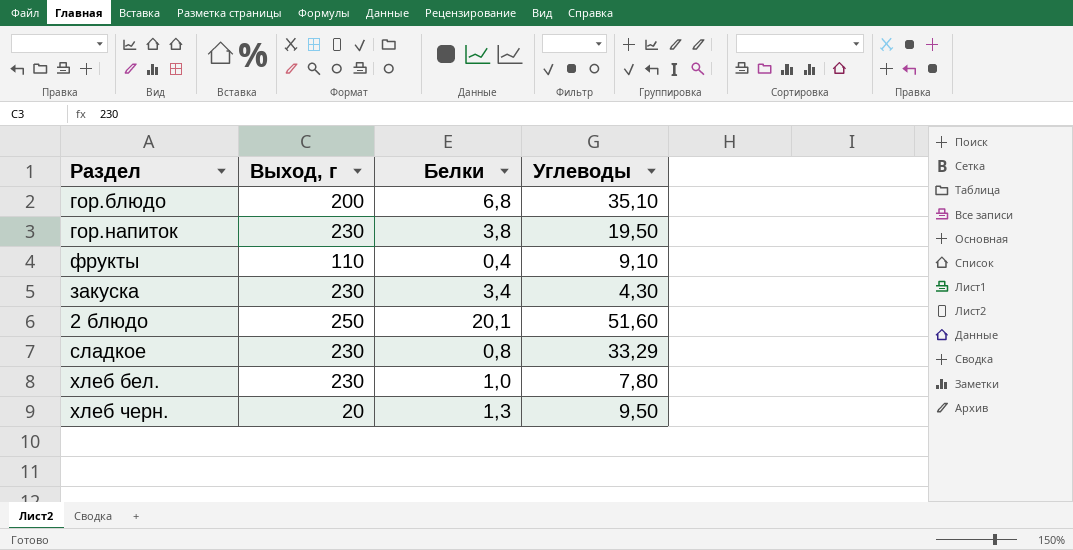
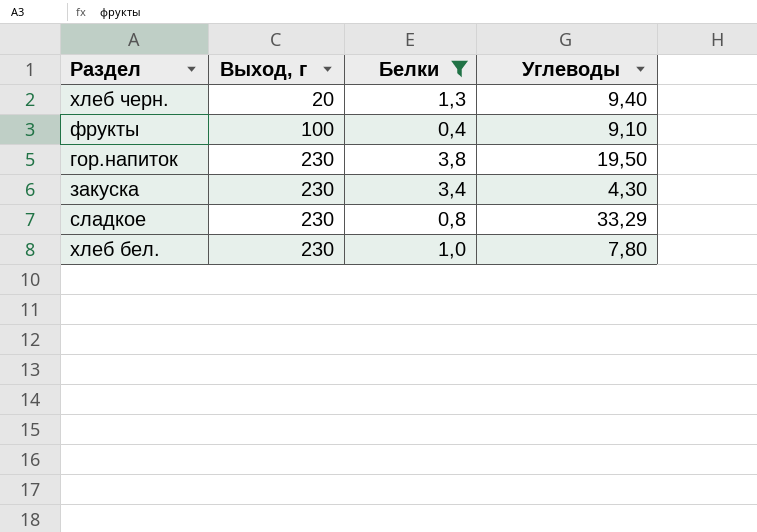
filter: none -> Белки <= 3,8
row order: none -> Выход, г ascending
хлеб черн. | Углеводы: 9,50 -> 9,40
фрукты | Выход, г: 110 -> 100

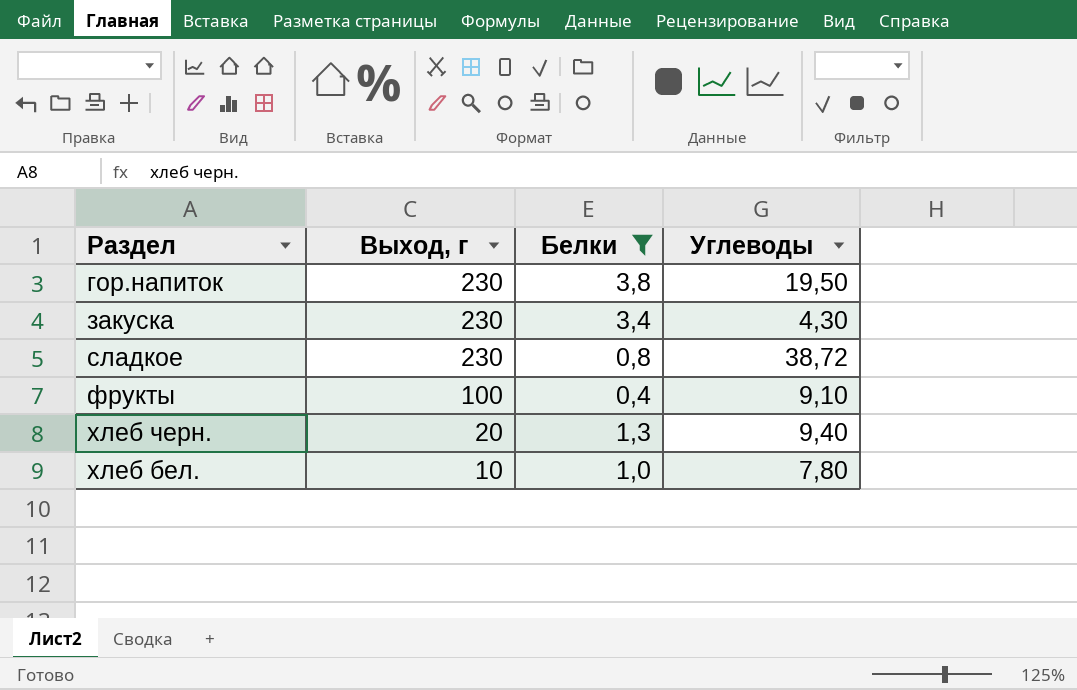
row order: Выход, г ascending -> Выход, г descending
сладкое | Углеводы: 33,29 -> 38,72
хлеб бел. | Выход, г: 230 -> 10

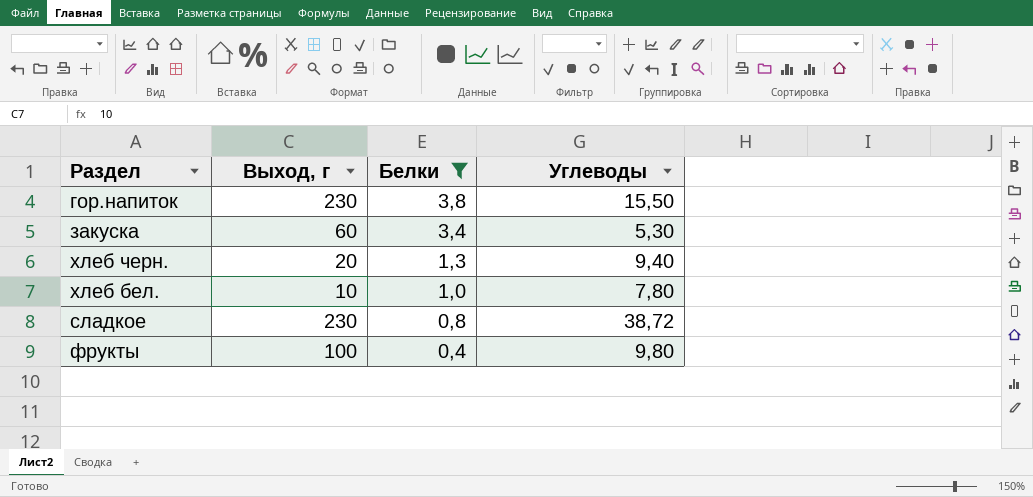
row order: Выход, г descending -> Белки descending
гор.напиток | Углеводы: 19,50 -> 15,50
закуска | Выход, г: 230 -> 60
закуска | Углеводы: 4,30 -> 5,30
фрукты | Углеводы: 9,10 -> 9,80

